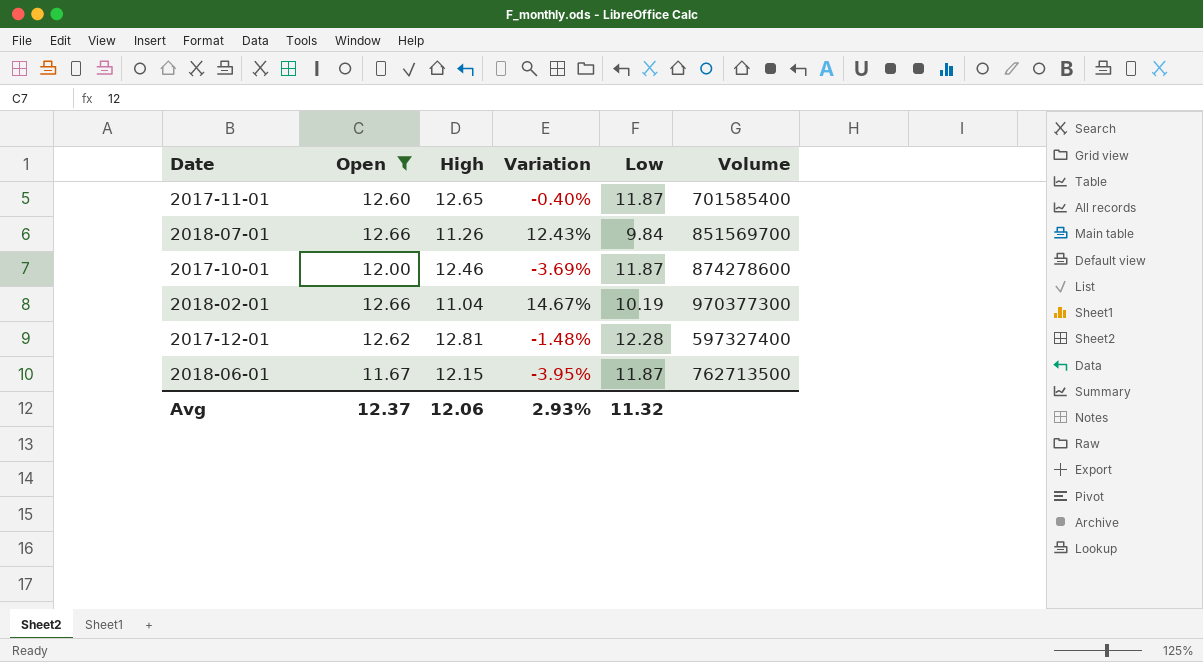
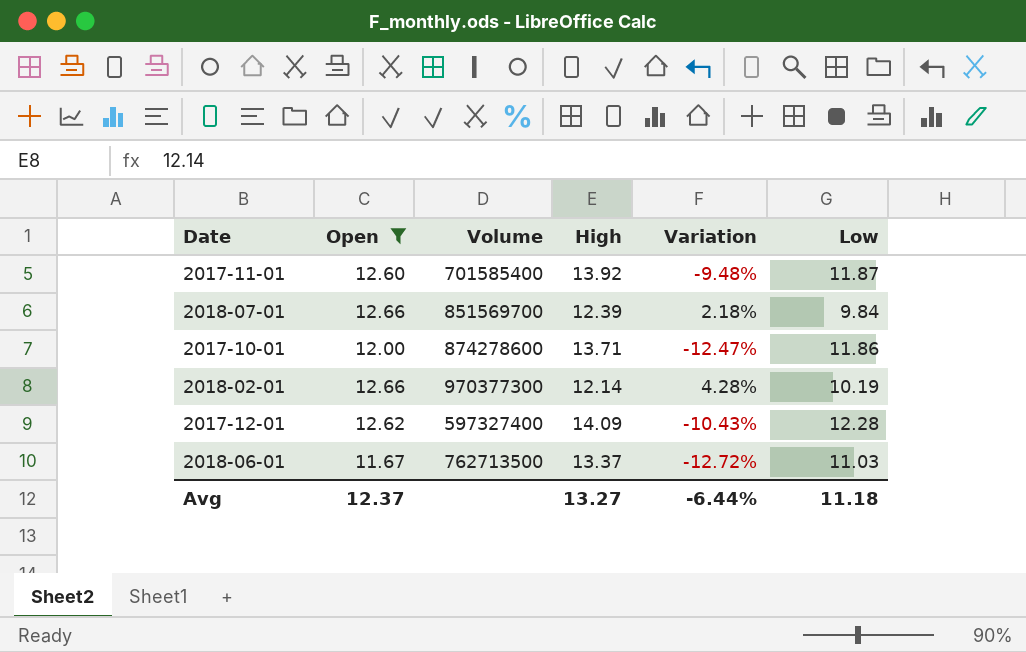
column Volume | position: 6 -> 3
2017-11-01 | High: 12.65 -> 13.92
2017-11-01 | Variation: -0.40% -> -9.48%
2018-07-01 | High: 11.26 -> 12.39
2018-07-01 | Variation: 12.43% -> 2.18%
2017-10-01 | High: 12.46 -> 13.71
2017-10-01 | Variation: -3.69% -> -12.47%
2017-10-01 | Low: 11.87 -> 11.86
2018-02-01 | High: 11.04 -> 12.14
2018-02-01 | Variation: 14.67% -> 4.28%
2017-12-01 | High: 12.81 -> 14.09
2017-12-01 | Variation: -1.48% -> -10.43%
2018-06-01 | High: 12.15 -> 13.37
2018-06-01 | Variation: -3.95% -> -12.72%
2018-06-01 | Low: 11.87 -> 11.03
Avg | High: 12.06 -> 13.27
Avg | Variation: 2.93% -> -6.44%
Avg | Low: 11.32 -> 11.18

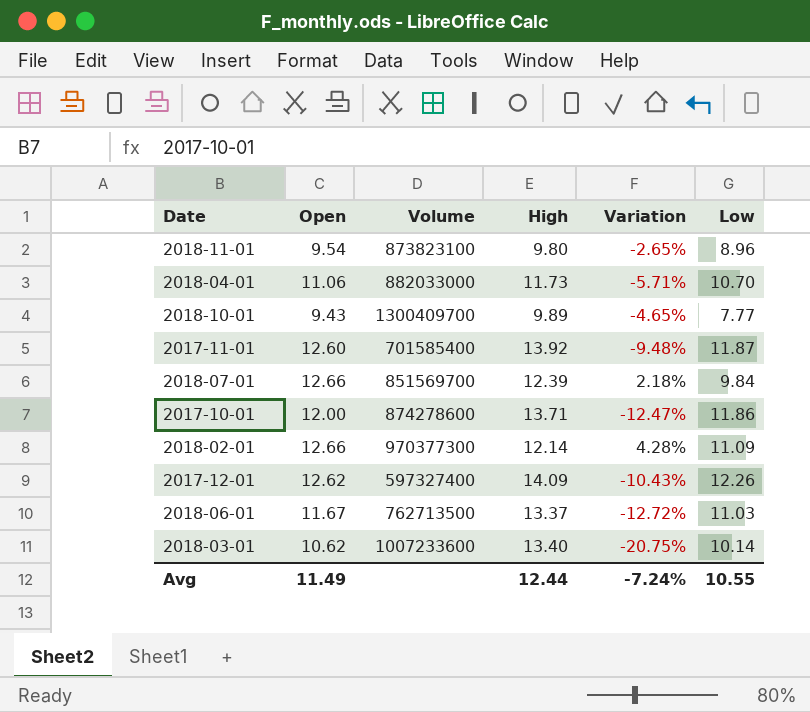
filter: Open >= 11.67 -> none
2018-02-01 | Low: 10.19 -> 11.09
2017-12-01 | Low: 12.28 -> 12.26
Avg | Open: 12.37 -> 11.49
Avg | High: 13.27 -> 12.44
Avg | Variation: -6.44% -> -7.24%
Avg | Low: 11.18 -> 10.55

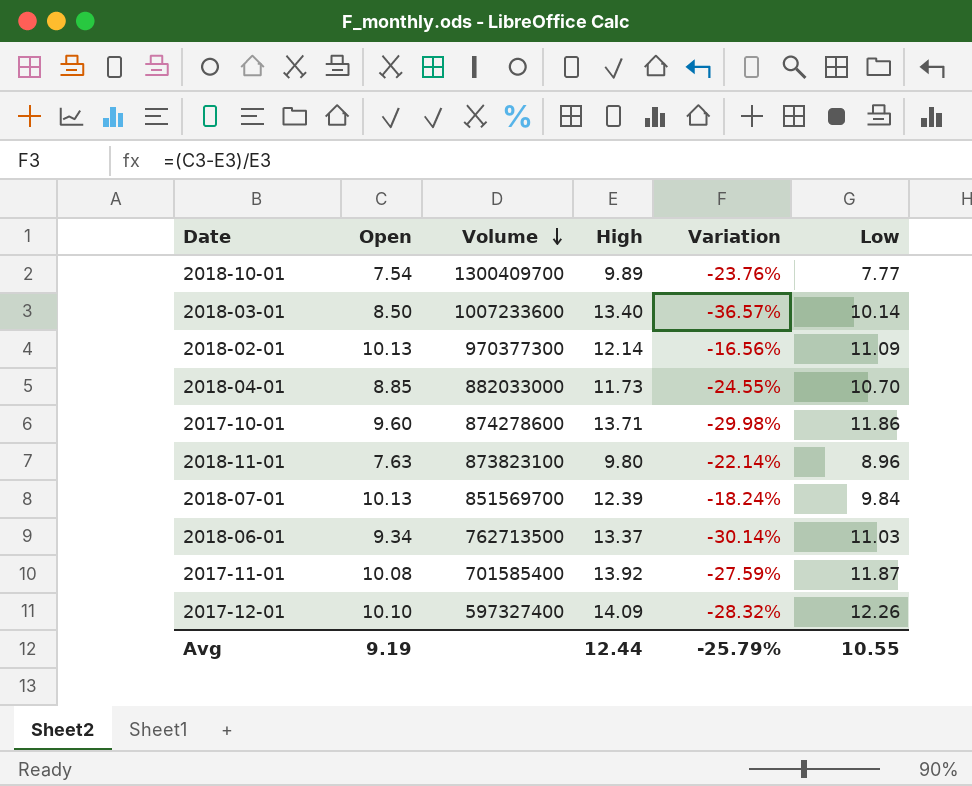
row order: none -> Volume descending
2018-10-01 | Open: 9.43 -> 7.54
2018-10-01 | Variation: -4.65% -> -23.76%
2018-03-01 | Open: 10.62 -> 8.50
2018-03-01 | Variation: -20.75% -> -36.57%
2018-02-01 | Open: 12.66 -> 10.13
2018-02-01 | Variation: 4.28% -> -16.56%
2018-04-01 | Open: 11.06 -> 8.85
2018-04-01 | Variation: -5.71% -> -24.55%
2017-10-01 | Open: 12.00 -> 9.60
2017-10-01 | Variation: -12.47% -> -29.98%
2018-11-01 | Open: 9.54 -> 7.63
2018-11-01 | Variation: -2.65% -> -22.14%
2018-07-01 | Open: 12.66 -> 10.13
2018-07-01 | Variation: 2.18% -> -18.24%
2018-06-01 | Open: 11.67 -> 9.34
2018-06-01 | Variation: -12.72% -> -30.14%
2017-11-01 | Open: 12.60 -> 10.08
2017-11-01 | Variation: -9.48% -> -27.59%
2017-12-01 | Open: 12.62 -> 10.10
2017-12-01 | Variation: -10.43% -> -28.32%
Avg | Open: 11.49 -> 9.19
Avg | Variation: -7.24% -> -25.79%

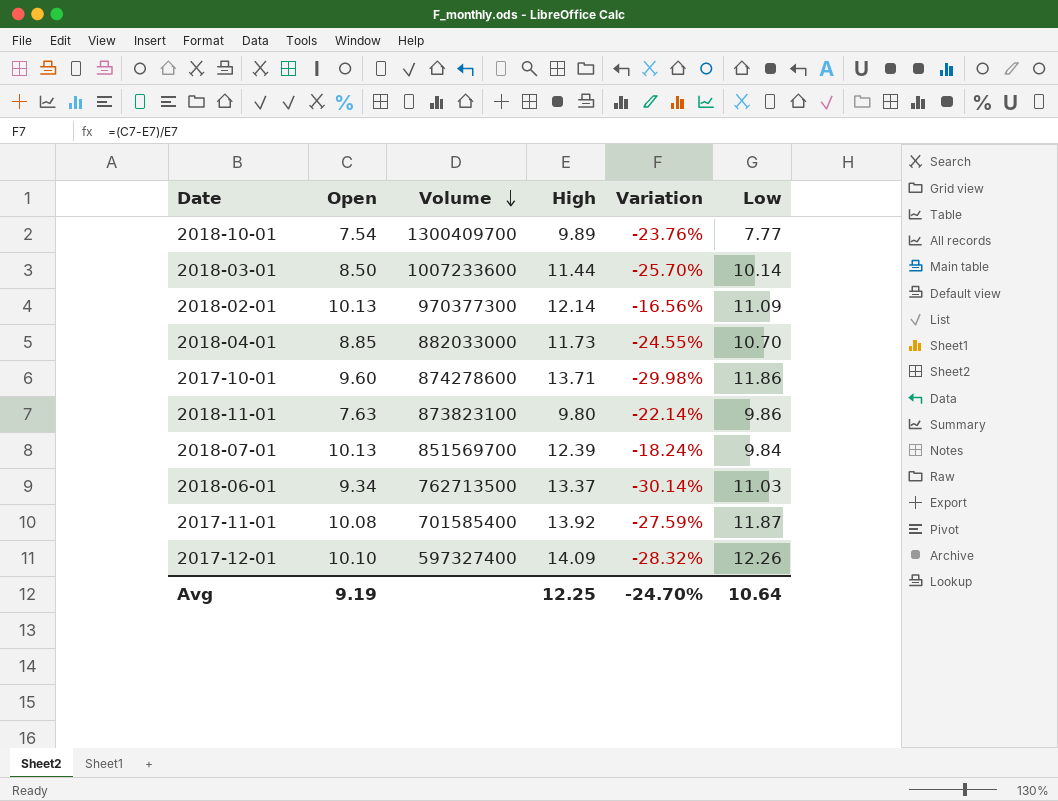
2018-03-01 | High: 13.40 -> 11.44
2018-03-01 | Variation: -36.57% -> -25.70%
2018-11-01 | Low: 8.96 -> 9.86
Avg | High: 12.44 -> 12.25
Avg | Variation: -25.79% -> -24.70%
Avg | Low: 10.55 -> 10.64

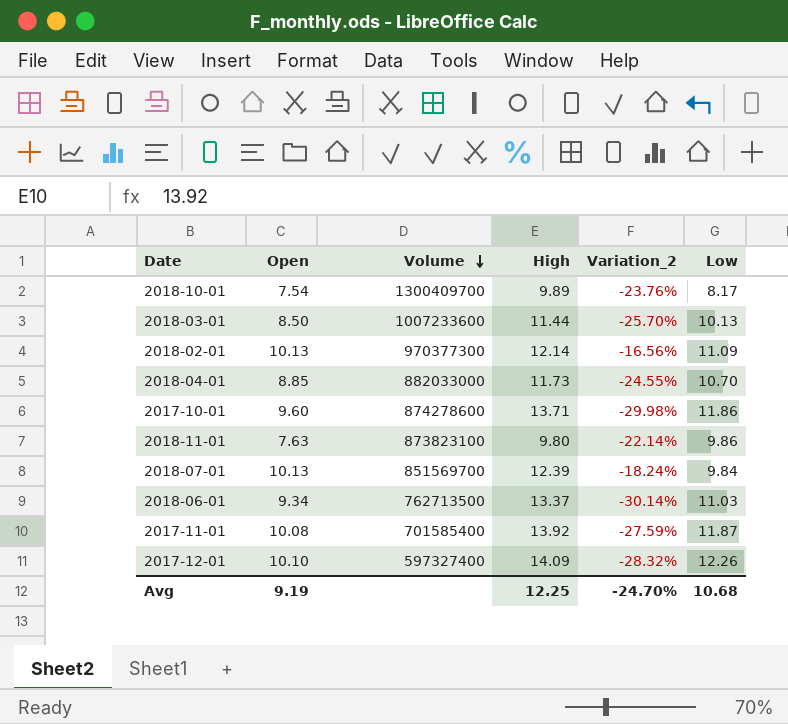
column name: Variation -> Variation_2
2018-10-01 | Low: 7.77 -> 8.17
2018-03-01 | Low: 10.14 -> 10.13
Avg | Low: 10.64 -> 10.68

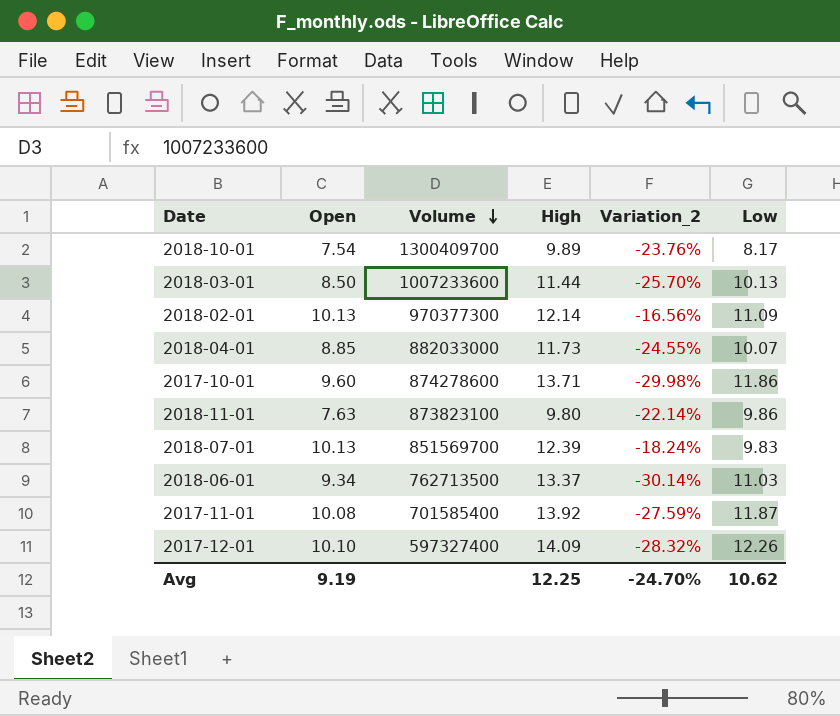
2018-04-01 | Low: 10.70 -> 10.07
2018-07-01 | Low: 9.84 -> 9.83
Avg | Low: 10.68 -> 10.62

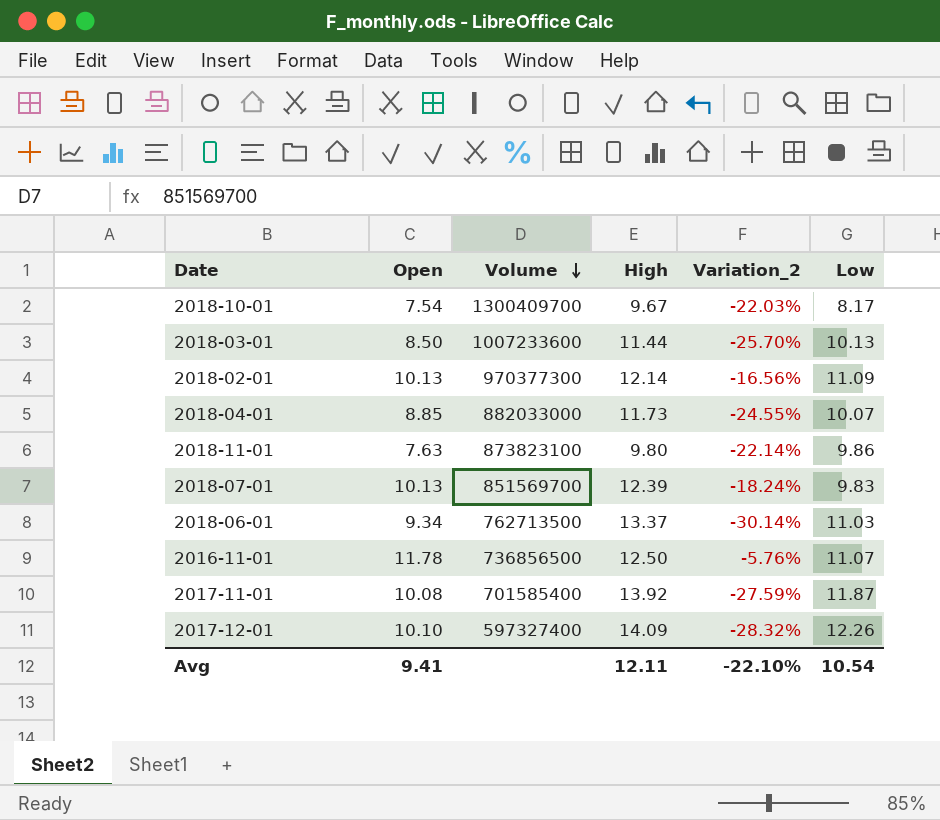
row 2017-10-01: 9.60 | 874278600 | 13.71 | -29.98% | 11.86 -> none
2018-10-01 | High: 9.89 -> 9.67
2018-10-01 | Variation_2: -23.76% -> -22.03%
row 2016-11-01: none -> 11.78 | 736856500 | 12.50 | -5.76% | 11.07
Avg | Open: 9.19 -> 9.41
Avg | High: 12.25 -> 12.11
Avg | Variation_2: -24.70% -> -22.10%
Avg | Low: 10.62 -> 10.54

